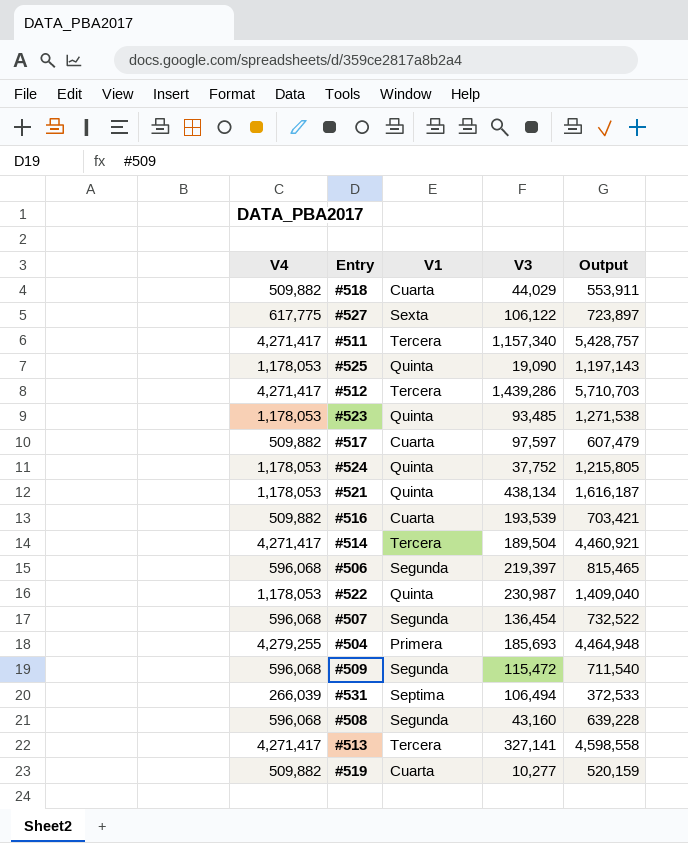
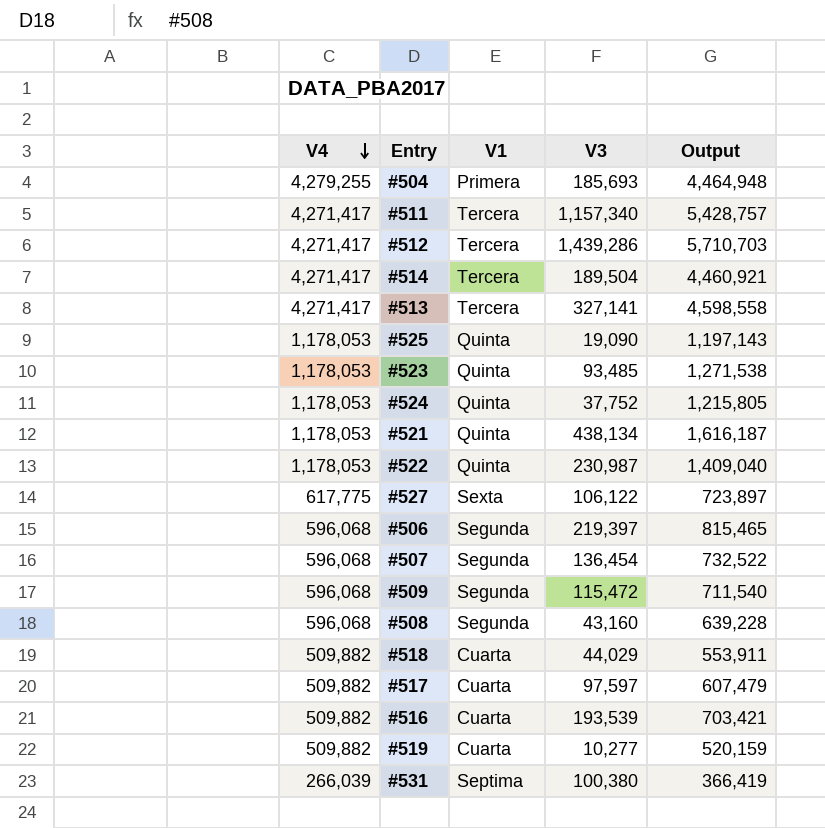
row order: none -> V4 descending
#531 | V3: 106,494 -> 100,380
#531 | Output: 372,533 -> 366,419

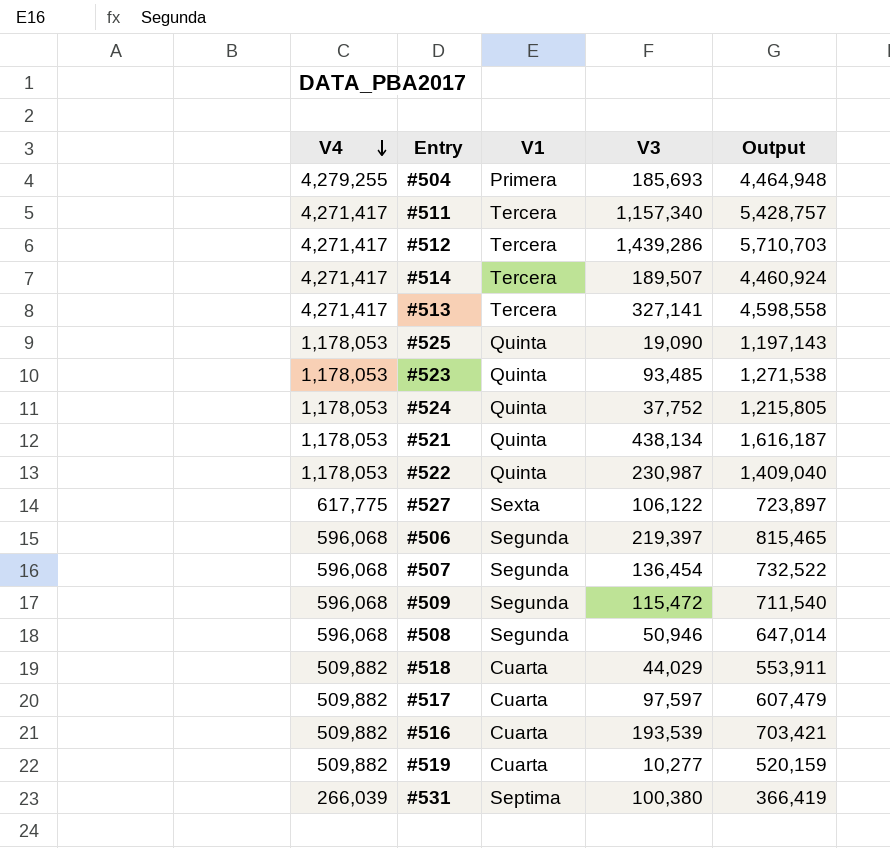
#514 | V3: 189,504 -> 189,507
#514 | Output: 4,460,921 -> 4,460,924
#508 | V3: 43,160 -> 50,946
#508 | Output: 639,228 -> 647,014

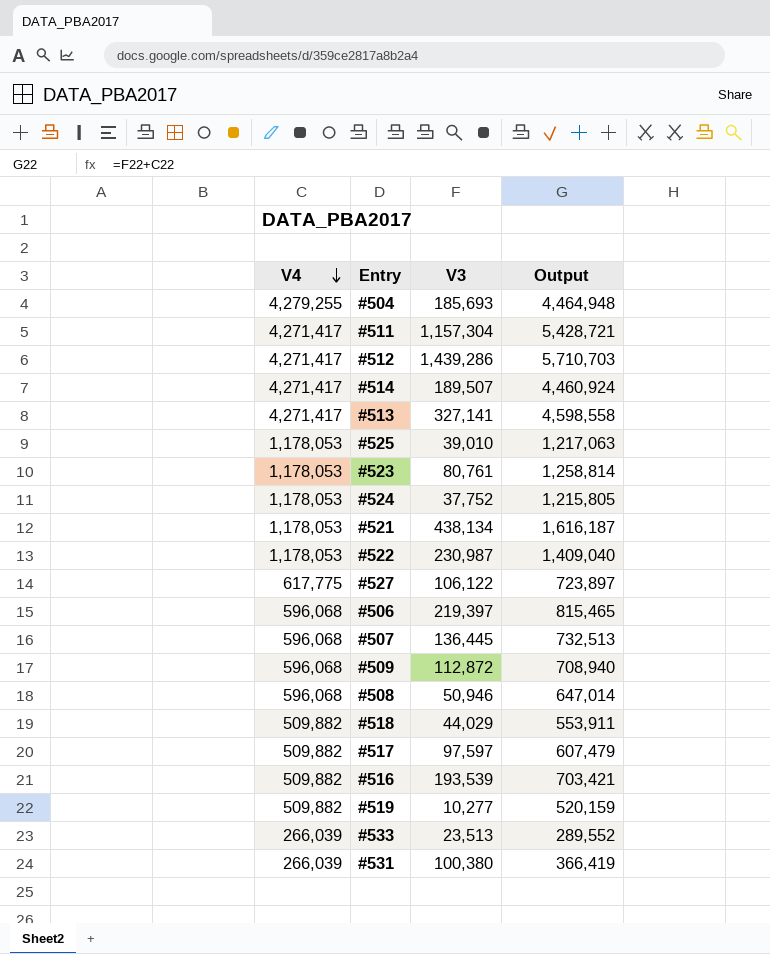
column V1 | position: 3 -> none
#511 | V3: 1,157,340 -> 1,157,304
#511 | Output: 5,428,757 -> 5,428,721
#525 | V3: 19,090 -> 39,010
#525 | Output: 1,197,143 -> 1,217,063
#523 | V3: 93,485 -> 80,761
#523 | Output: 1,271,538 -> 1,258,814
#507 | V3: 136,454 -> 136,445
#507 | Output: 732,522 -> 732,513
#509 | V3: 115,472 -> 112,872
#509 | Output: 711,540 -> 708,940
row #533: none -> 266,039 | 23,513 | 289,552

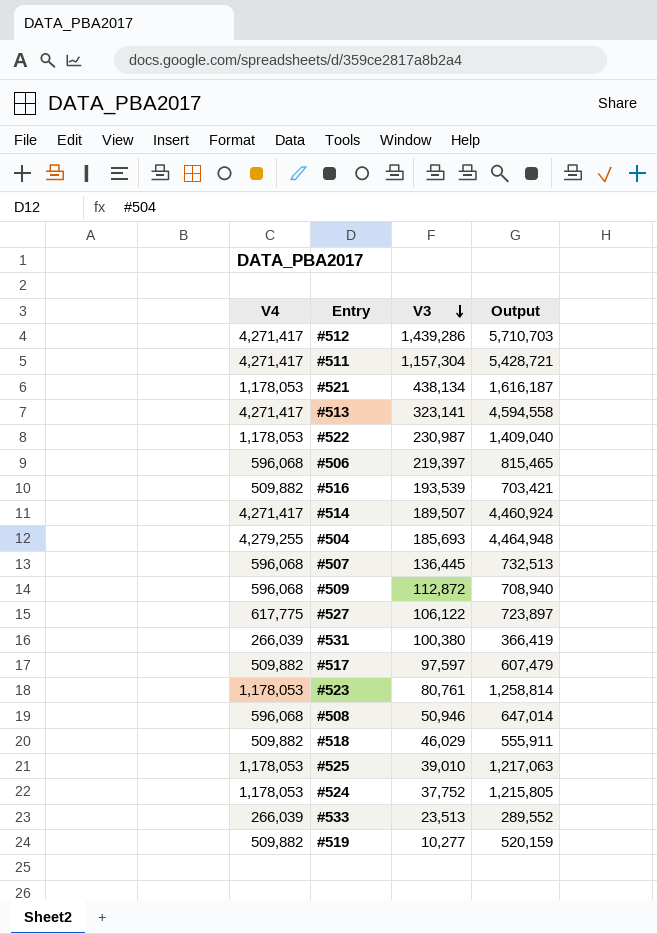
row order: V4 descending -> V3 descending
#513 | V3: 327,141 -> 323,141
#513 | Output: 4,598,558 -> 4,594,558
#518 | V3: 44,029 -> 46,029
#518 | Output: 553,911 -> 555,911

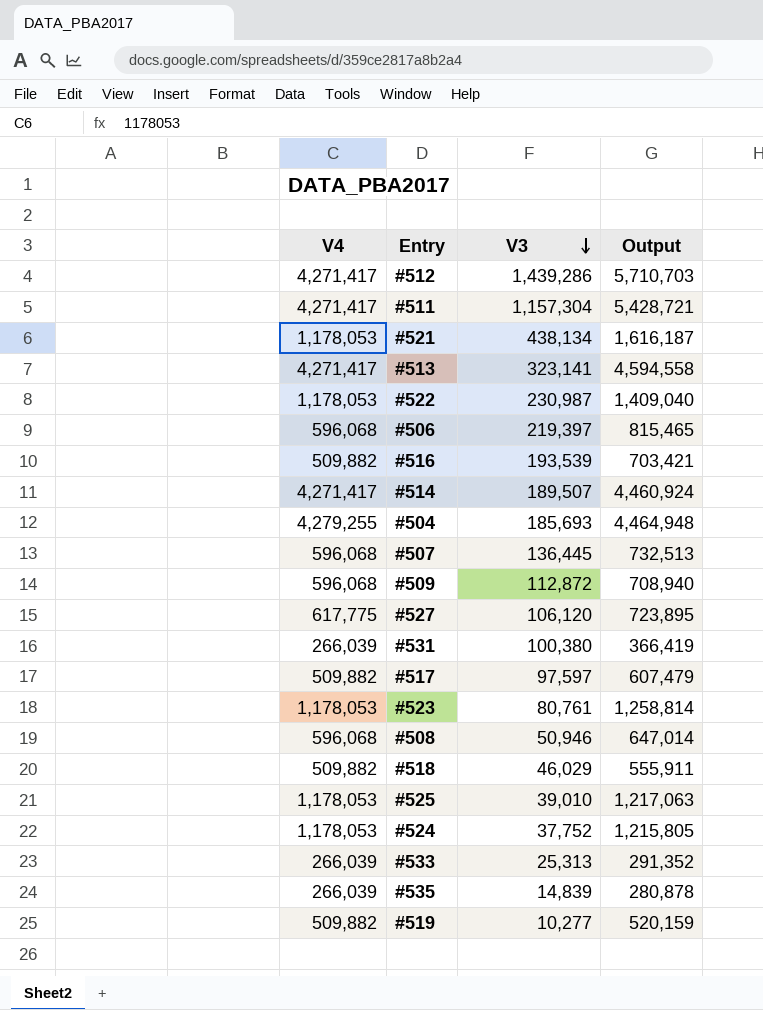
#527 | V3: 106,122 -> 106,120
#527 | Output: 723,897 -> 723,895
#533 | V3: 23,513 -> 25,313
#533 | Output: 289,552 -> 291,352
row #535: none -> 266,039 | 14,839 | 280,878

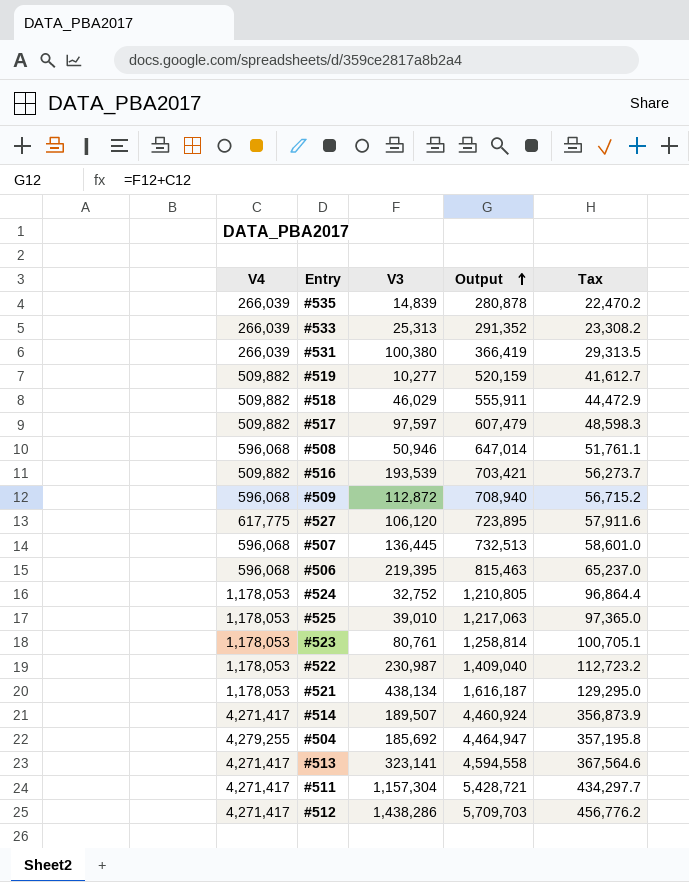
row order: V3 descending -> Output ascending
column Tax | formula: none -> [Output] * 0.08
#506 | V3: 219,397 -> 219,395
#506 | Output: 815,465 -> 815,463
#524 | V3: 37,752 -> 32,752
#524 | Output: 1,215,805 -> 1,210,805
#504 | V3: 185,693 -> 185,692
#504 | Output: 4,464,948 -> 4,464,947
#512 | V3: 1,439,286 -> 1,438,286
#512 | Output: 5,710,703 -> 5,709,703

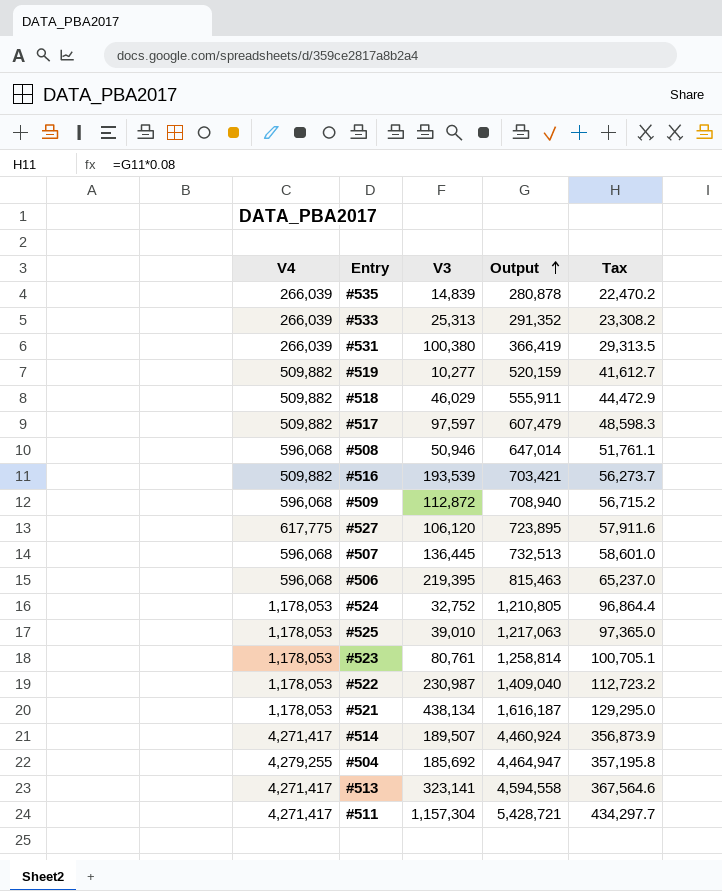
row #512: 4,271,417 | 1,438,286 | 5,709,703 | 456,776.2 -> none

